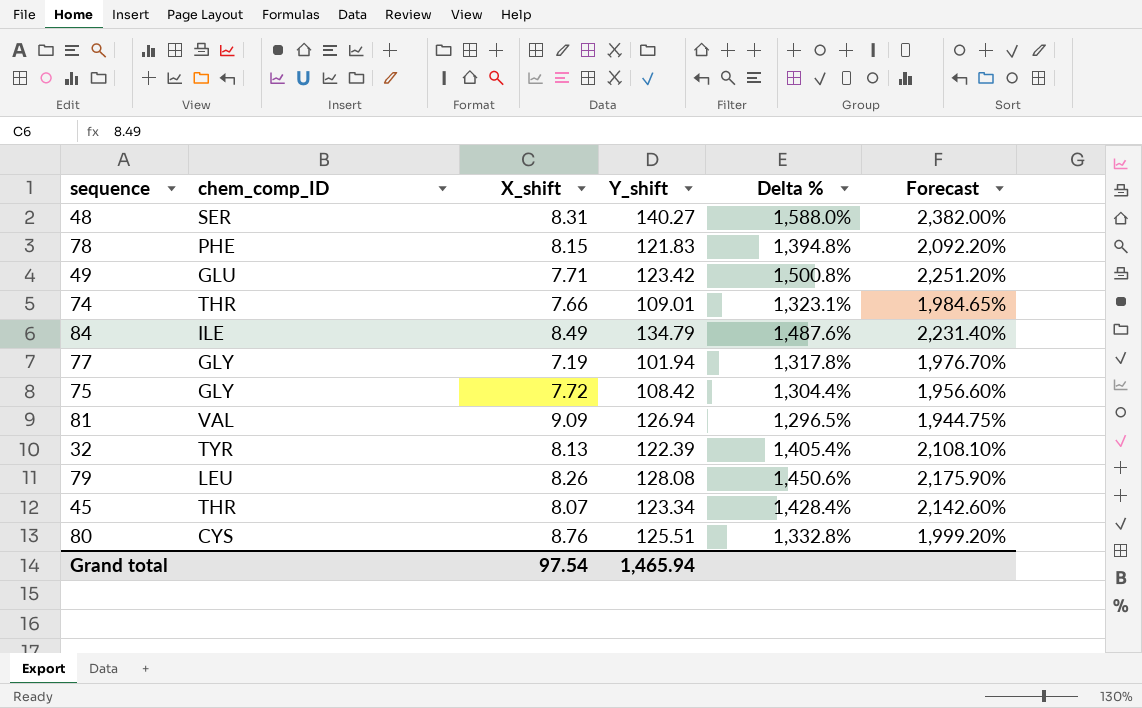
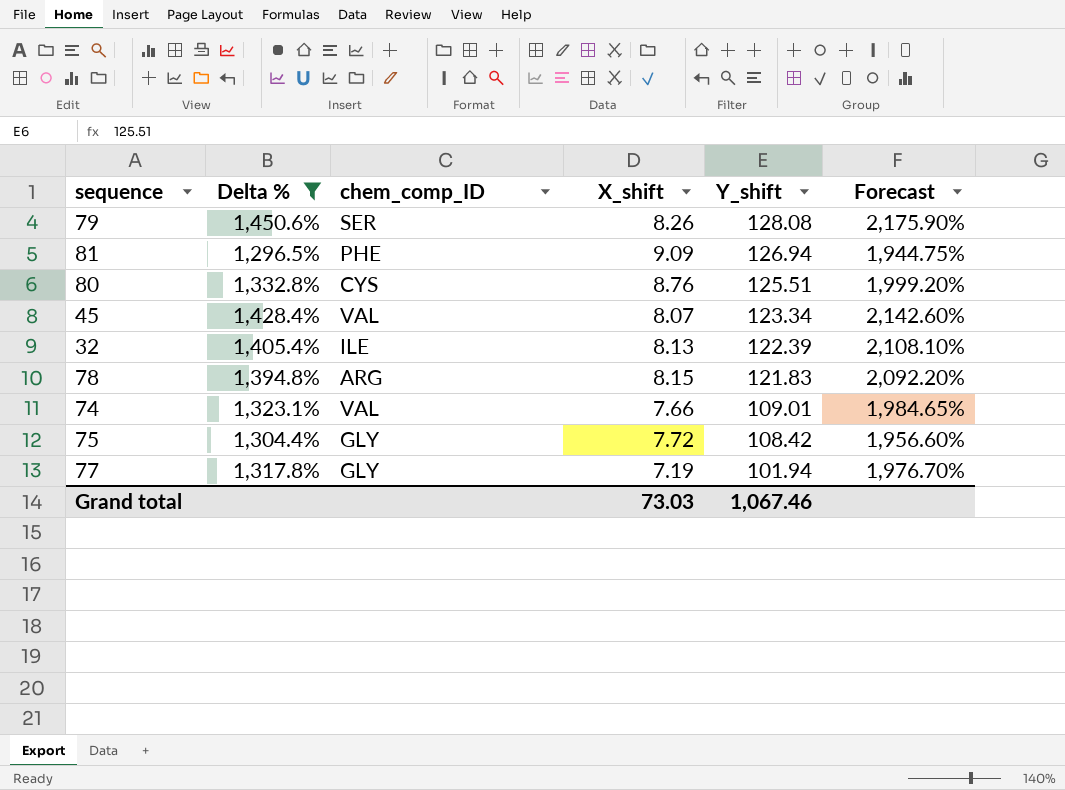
filter: none -> Delta % <= 1,450.6%
row order: none -> Y_shift descending
column Delta % | position: 5 -> 2
79 | chem_comp_ID: LEU -> SER
81 | chem_comp_ID: VAL -> PHE
45 | chem_comp_ID: THR -> VAL
32 | chem_comp_ID: TYR -> ILE
78 | chem_comp_ID: PHE -> ARG
74 | chem_comp_ID: THR -> VAL
Grand total | X_shift: 97.54 -> 73.03
Grand total | Y_shift: 1,465.94 -> 1,067.46

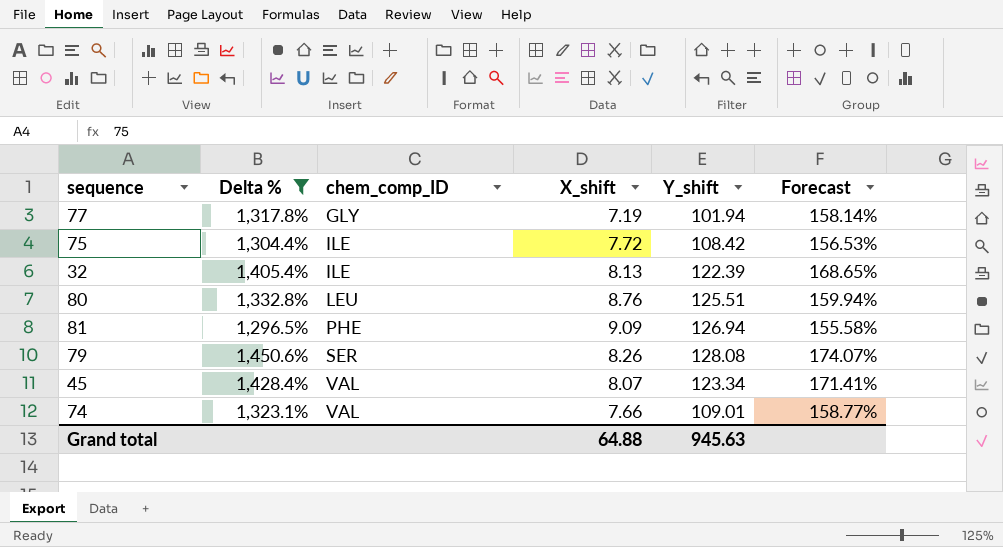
row order: Y_shift descending -> chem_comp_ID ascending
column Forecast | formula: [Delta %] * 1.5 -> [Delta %] * 0.12
row 78: 1,394.8% | ARG | 8.15 | 121.83 | 2,092.20% -> none
75 | chem_comp_ID: GLY -> ILE
80 | chem_comp_ID: CYS -> LEU
Grand total | X_shift: 73.03 -> 64.88
Grand total | Y_shift: 1,067.46 -> 945.63

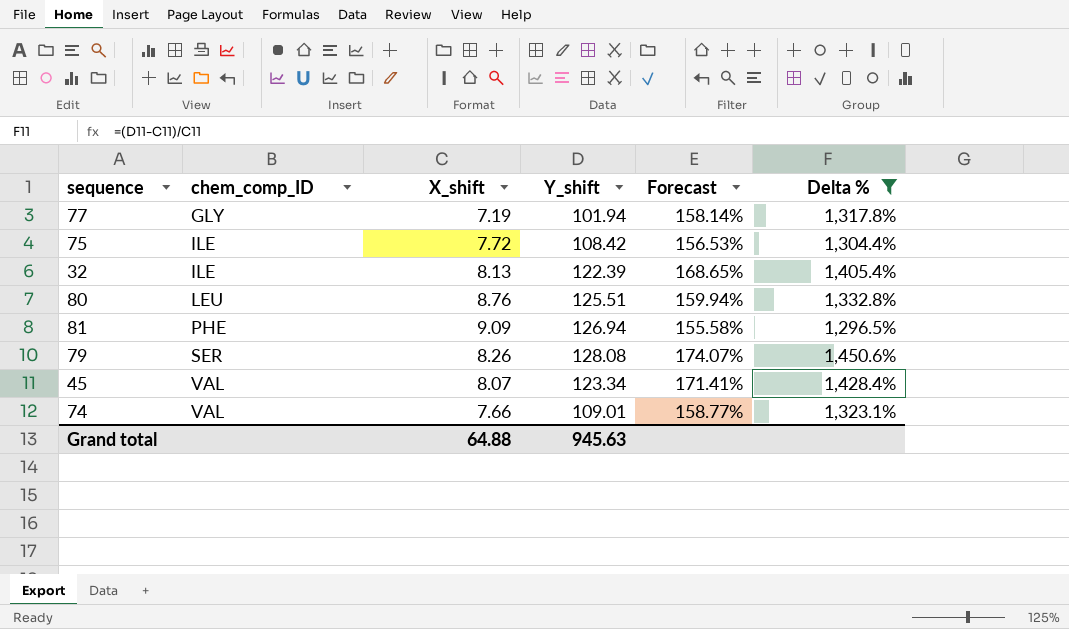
column Delta % | position: 2 -> 6

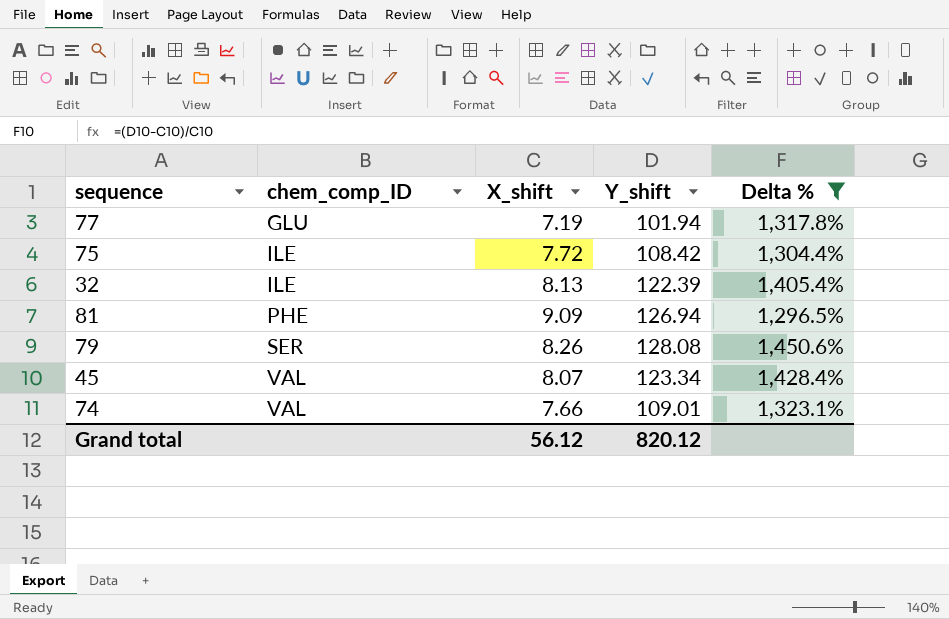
column Forecast | formula: [Delta %] * 0.12 -> none
row 80: LEU | 8.76 | 125.51 | 159.94% | 1,332.8% -> none
77 | chem_comp_ID: GLY -> GLU
Grand total | X_shift: 64.88 -> 56.12
Grand total | Y_shift: 945.63 -> 820.12

